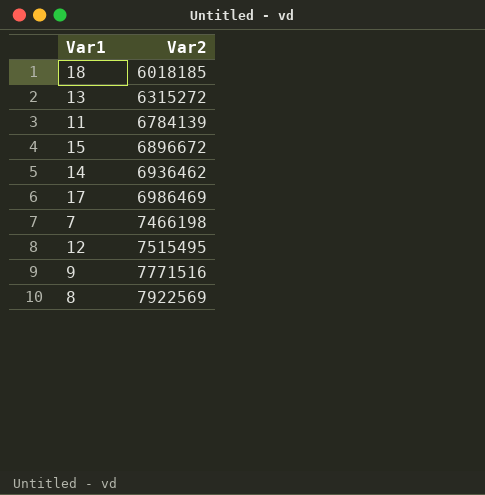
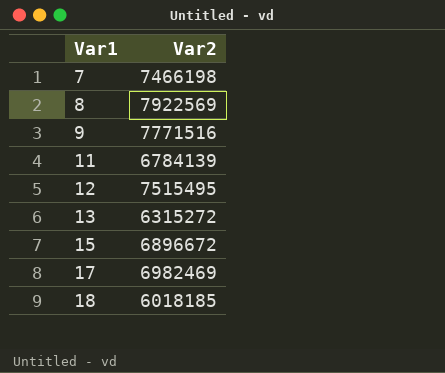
row order: Var2 ascending -> Var1 ascending
row 14: 6936462 -> none
17 | Var2: 6986469 -> 6982469

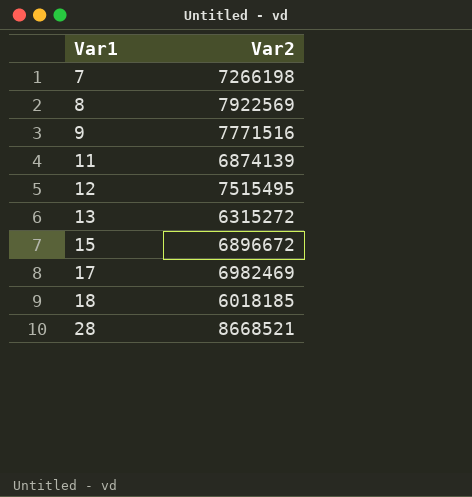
7 | Var2: 7466198 -> 7266198
11 | Var2: 6784139 -> 6874139
row 28: none -> 8668521

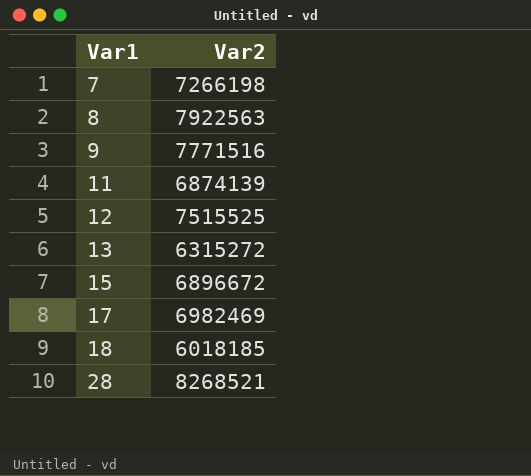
8 | Var2: 7922569 -> 7922563
12 | Var2: 7515495 -> 7515525
28 | Var2: 8668521 -> 8268521

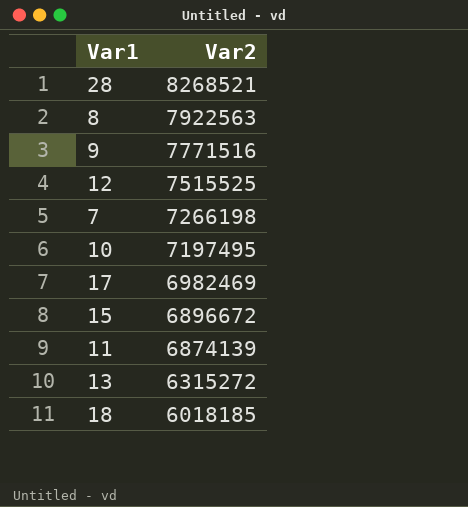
row order: Var1 ascending -> Var2 descending
row 10: none -> 7197495

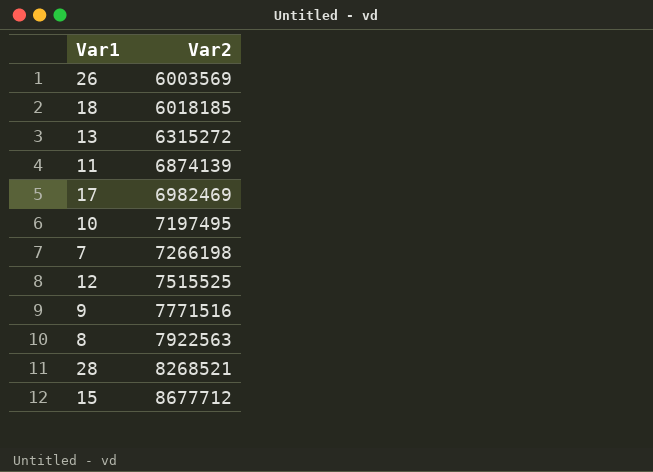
row order: Var2 descending -> Var2 ascending
row 26: none -> 6003569
15 | Var2: 6896672 -> 8677712

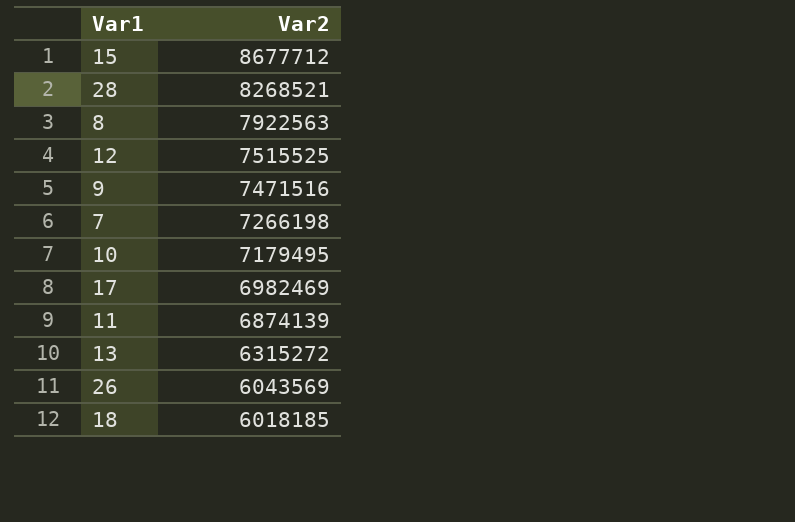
row order: Var2 ascending -> Var2 descending
9 | Var2: 7771516 -> 7471516
10 | Var2: 7197495 -> 7179495
26 | Var2: 6003569 -> 6043569

